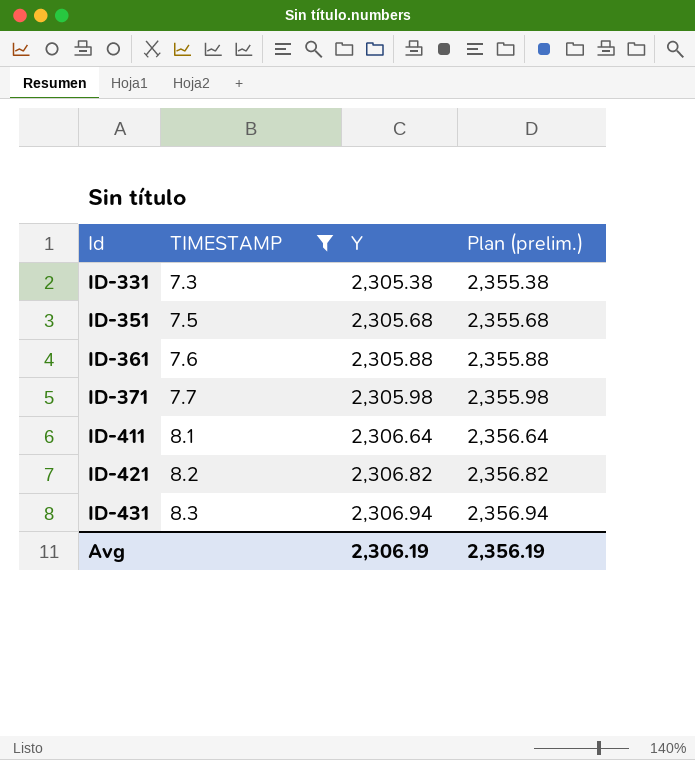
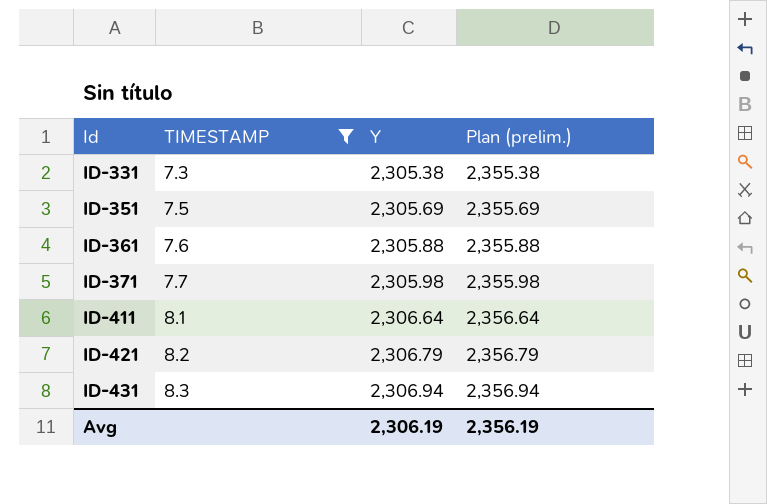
ID-351 | Y: 2,305.68 -> 2,305.69
ID-351 | Plan (prelim.): 2,355.68 -> 2,355.69
ID-421 | Y: 2,306.82 -> 2,306.79
ID-421 | Plan (prelim.): 2,356.82 -> 2,356.79

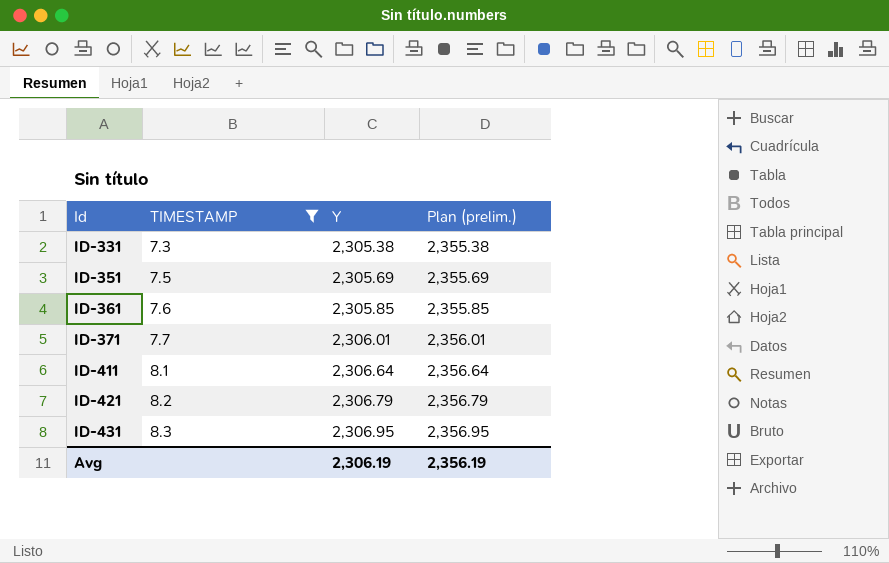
ID-361 | Y: 2,305.88 -> 2,305.85
ID-361 | Plan (prelim.): 2,355.88 -> 2,355.85
ID-371 | Y: 2,305.98 -> 2,306.01
ID-371 | Plan (prelim.): 2,355.98 -> 2,356.01
ID-431 | Y: 2,306.94 -> 2,306.95
ID-431 | Plan (prelim.): 2,356.94 -> 2,356.95

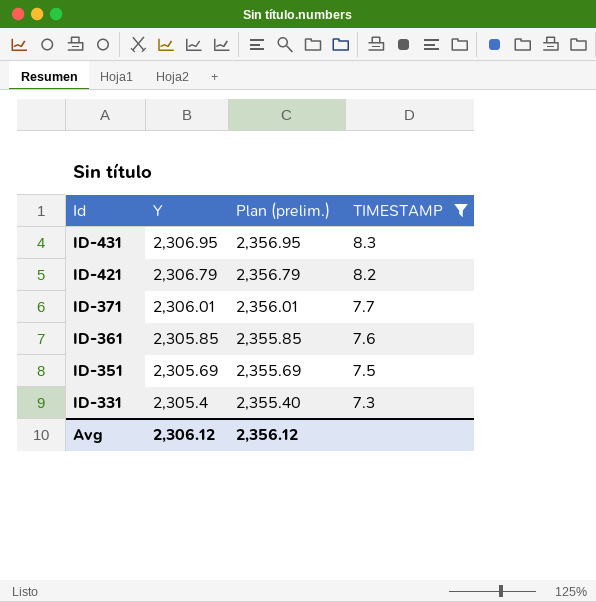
row order: Id ascending -> Id descending
column TIMESTAMP | position: 2 -> 4
row ID-411: 8.1 | 2,306.64 | 2,356.64 -> none
ID-331 | Y: 2,305.38 -> 2,305.4
ID-331 | Plan (prelim.): 2,355.38 -> 2,355.40
Avg | Y: 2,306.19 -> 2,306.12
Avg | Plan (prelim.): 2,356.19 -> 2,356.12

